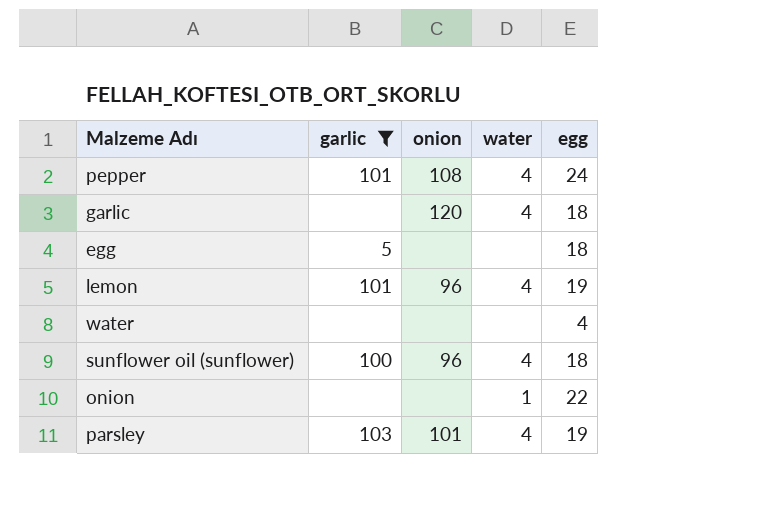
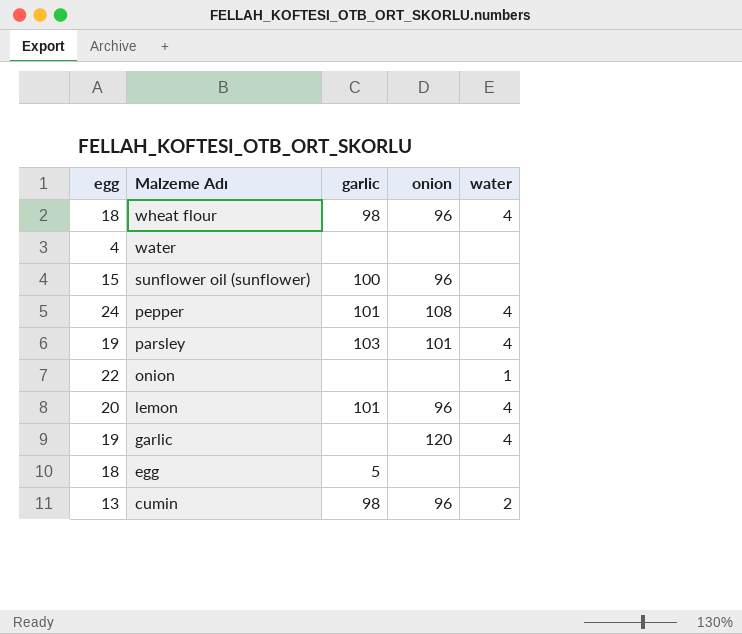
filter: garlic != 98 -> none
row order: none -> Malzeme Adı descending
column egg | position: 5 -> 1
sunflower oil (sunflower) | egg: 18 -> 15
sunflower oil (sunflower) | water: 4 -> none
lemon | egg: 19 -> 20
garlic | egg: 18 -> 19

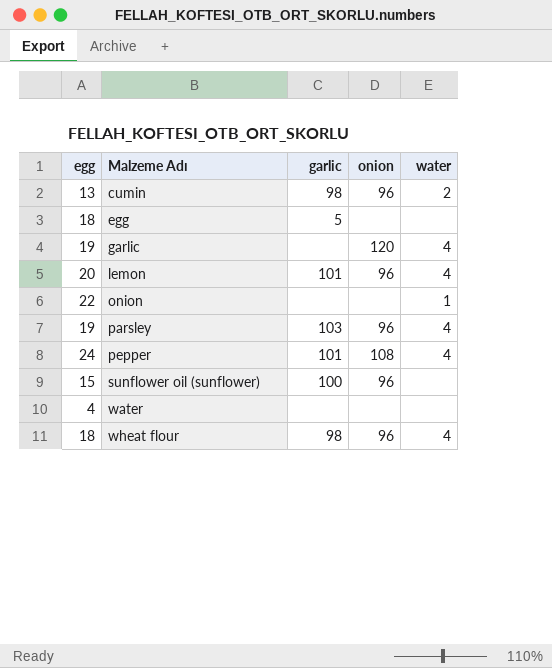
row order: Malzeme Adı descending -> Malzeme Adı ascending
parsley | onion: 101 -> 96

